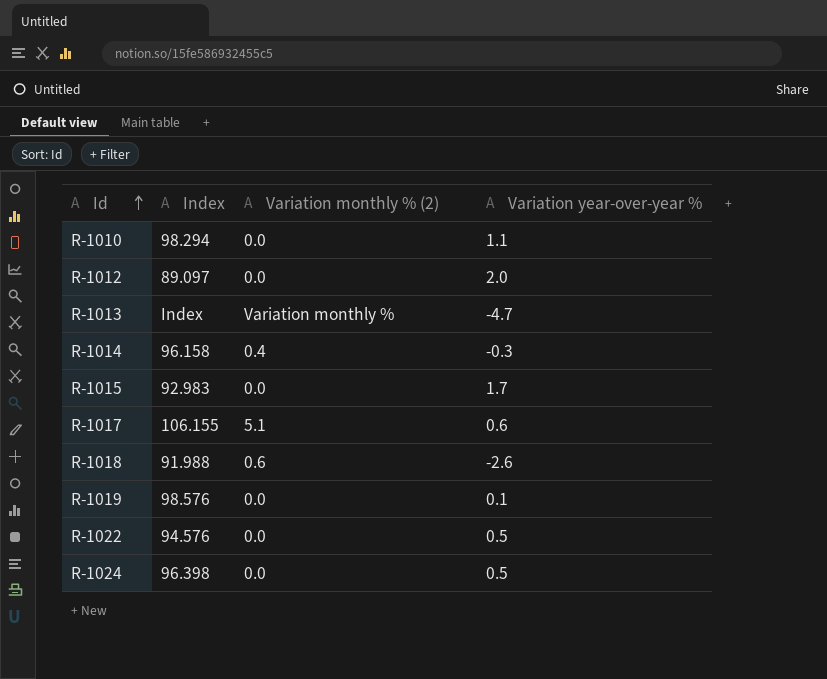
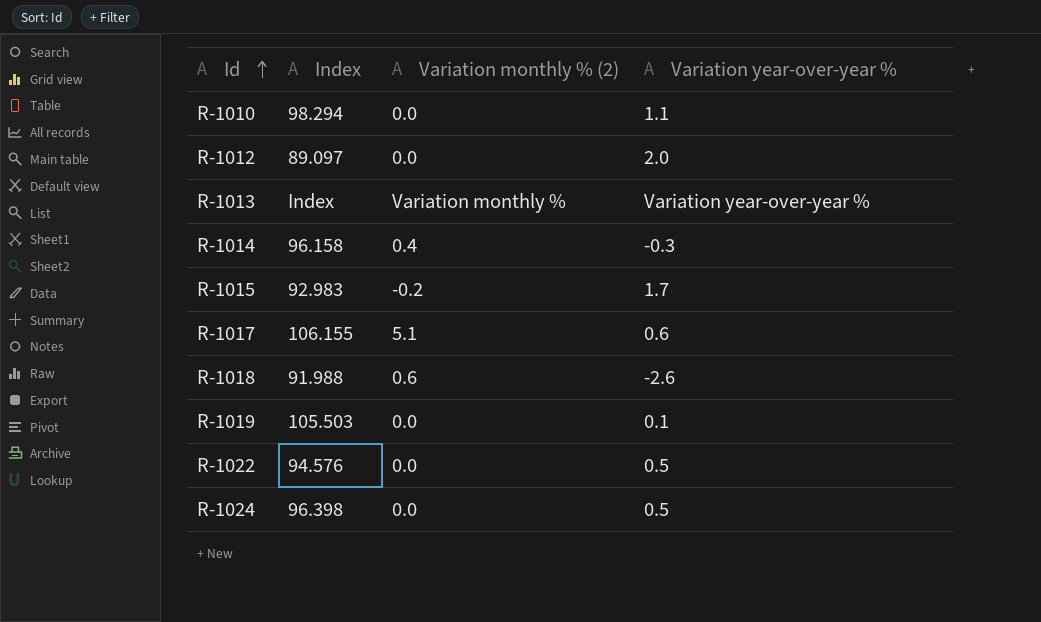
R-1013 | Variation year-over-year %: -4.7 -> Variation year-over-year %
R-1015 | Variation monthly % (2): 0.0 -> -0.2
R-1019 | Index: 98.576 -> 105.503

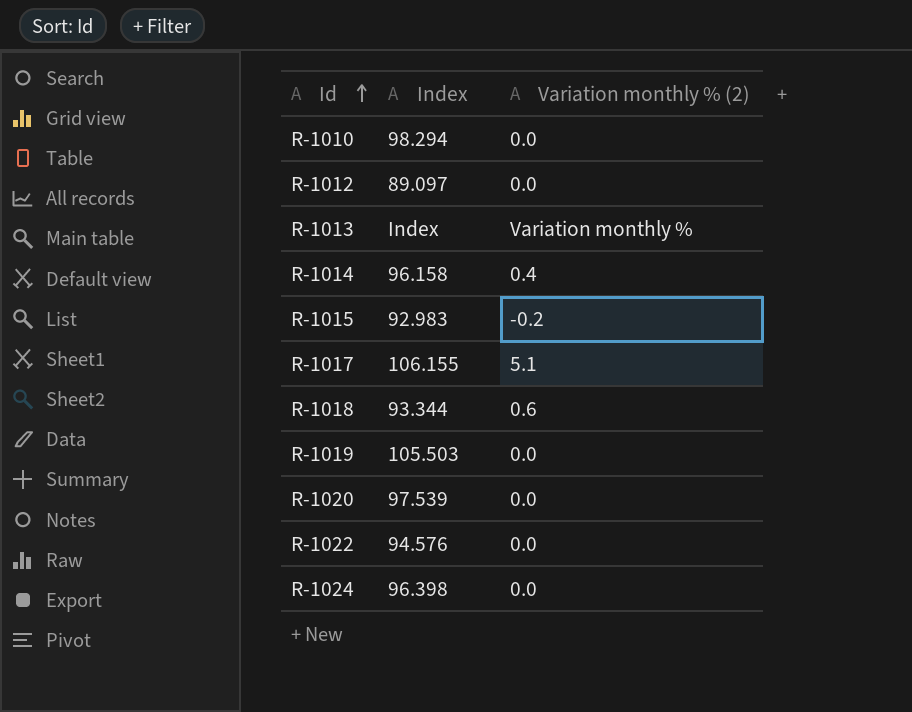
column Variation year-over-year % | position: 4 -> none
R-1018 | Index: 91.988 -> 93.344
row R-1020: none -> 97.539 | 0.0

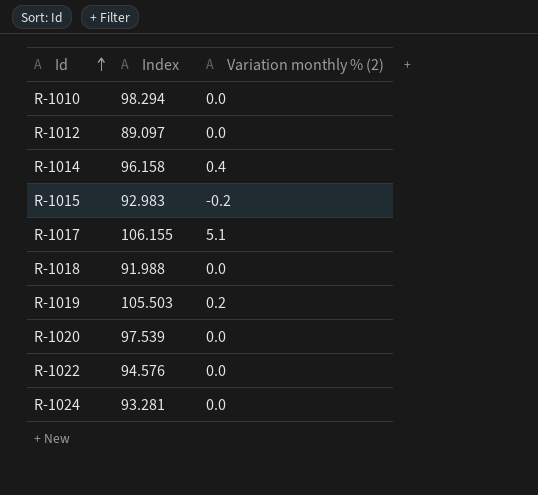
row R-1013: Index | Variation monthly % -> none
R-1018 | Index: 93.344 -> 91.988
R-1018 | Variation monthly % (2): 0.6 -> 0.0
R-1019 | Variation monthly % (2): 0.0 -> 0.2
R-1024 | Index: 96.398 -> 93.281

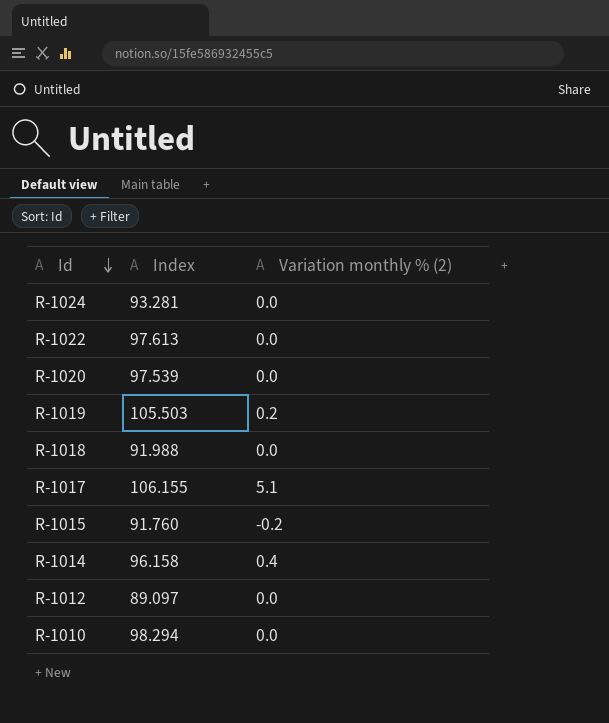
row order: Id ascending -> Id descending
R-1022 | Index: 94.576 -> 97.613
R-1015 | Index: 92.983 -> 91.760

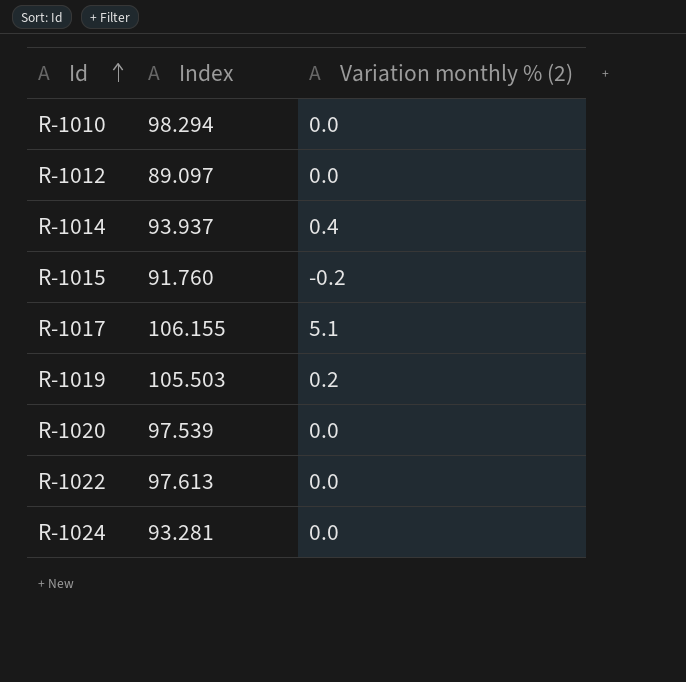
row order: Id descending -> Id ascending
row R-1018: 91.988 | 0.0 -> none
R-1014 | Index: 96.158 -> 93.937

